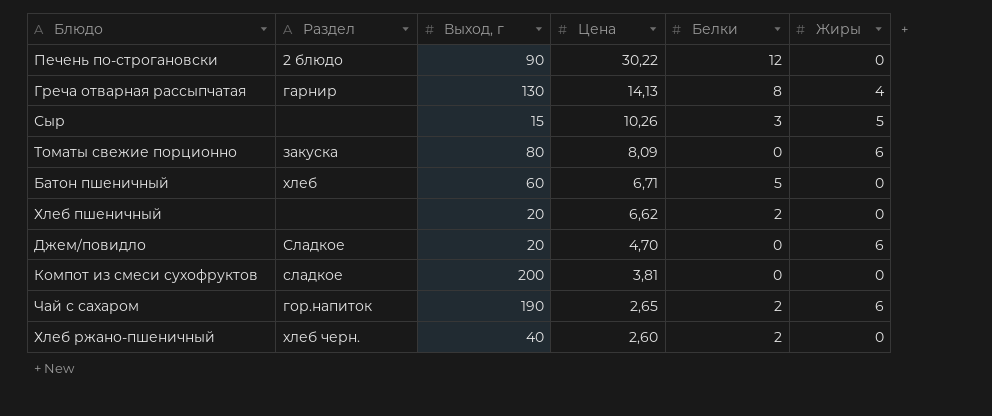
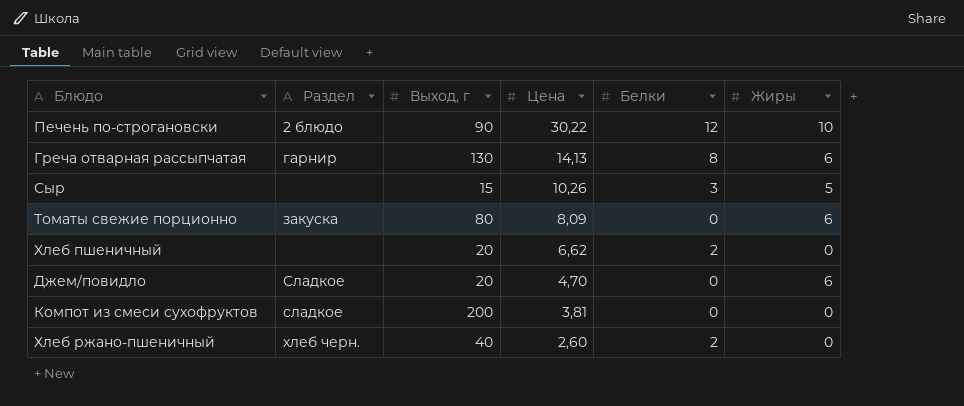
row Батон пшеничный: хлеб | 60 | 6,71 | 5 | 0 -> none
row Чай с сахаром: гор.напиток | 190 | 2,65 | 2 | 6 -> none
Печень по-строгановски | Жиры: 0 -> 10
Греча отварная рассыпчатая | Жиры: 4 -> 6

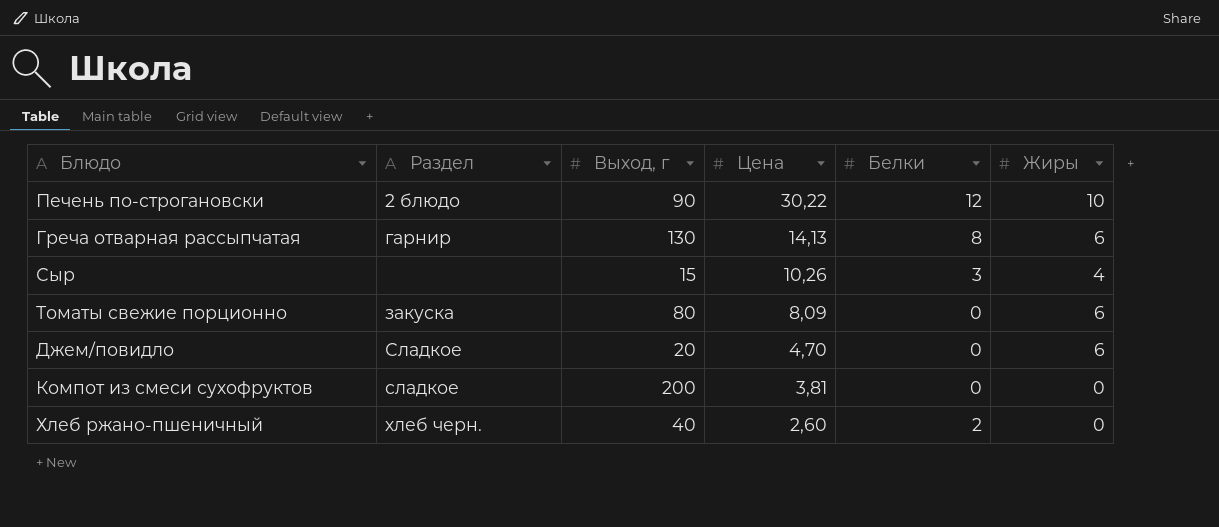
row Хлеб пшеничный: none | 20 | 6,62 | 2 | 0 -> none
Сыр | Жиры: 5 -> 4

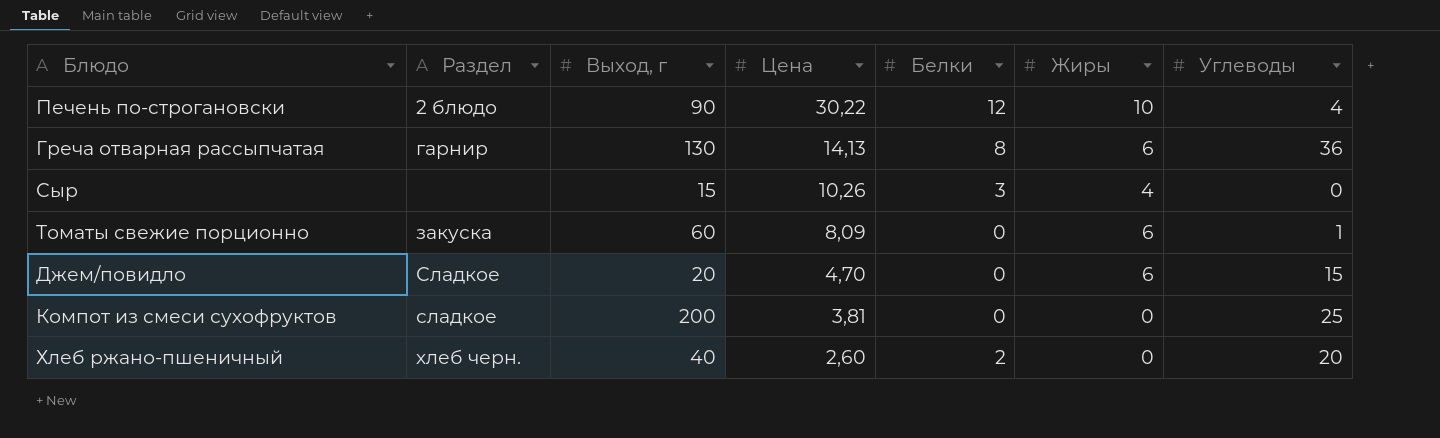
column Углеводы | position: none -> 7
Томаты свежие порционно | Выход, г: 80 -> 60

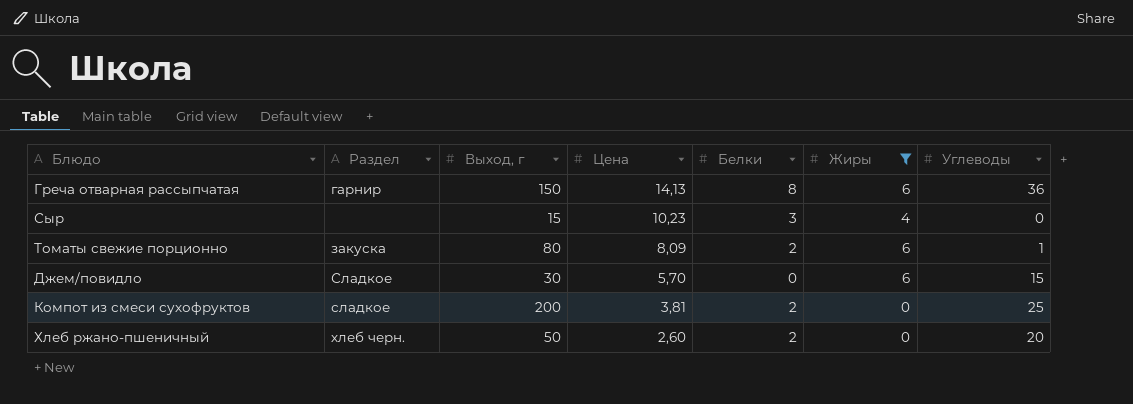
filter: none -> Жиры != 10
Греча отварная рассыпчатая | Выход, г: 130 -> 150
Сыр | Цена: 10,26 -> 10,23
Томаты свежие порционно | Выход, г: 60 -> 80
Томаты свежие порционно | Белки: 0 -> 2
Джем/повидло | Выход, г: 20 -> 30
Джем/повидло | Цена: 4,70 -> 5,70
Компот из смеси сухофруктов | Белки: 0 -> 2
Хлеб ржано-пшеничный | Выход, г: 40 -> 50

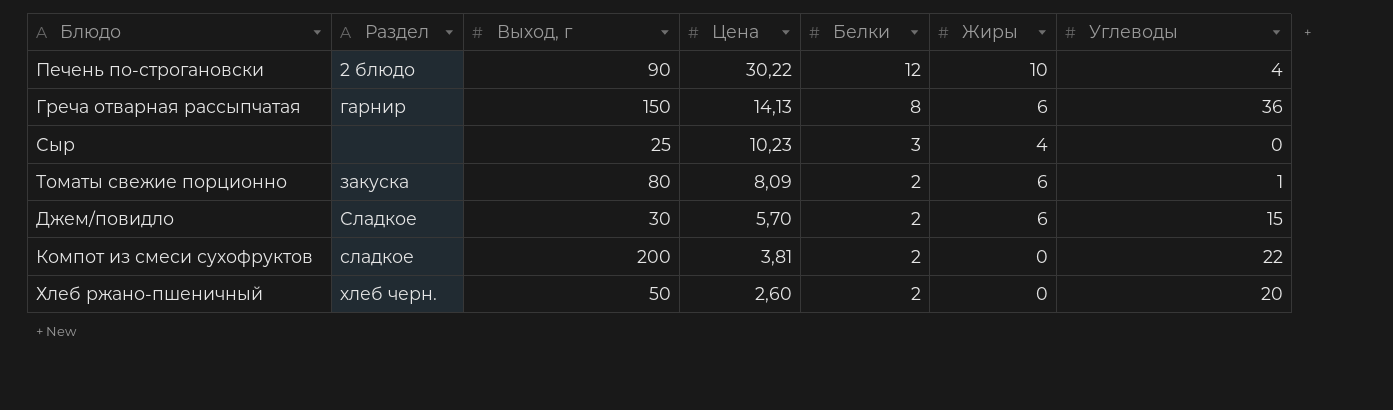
filter: Жиры != 10 -> none
Сыр | Выход, г: 15 -> 25
Джем/повидло | Белки: 0 -> 2
Компот из смеси сухофруктов | Углеводы: 25 -> 22

